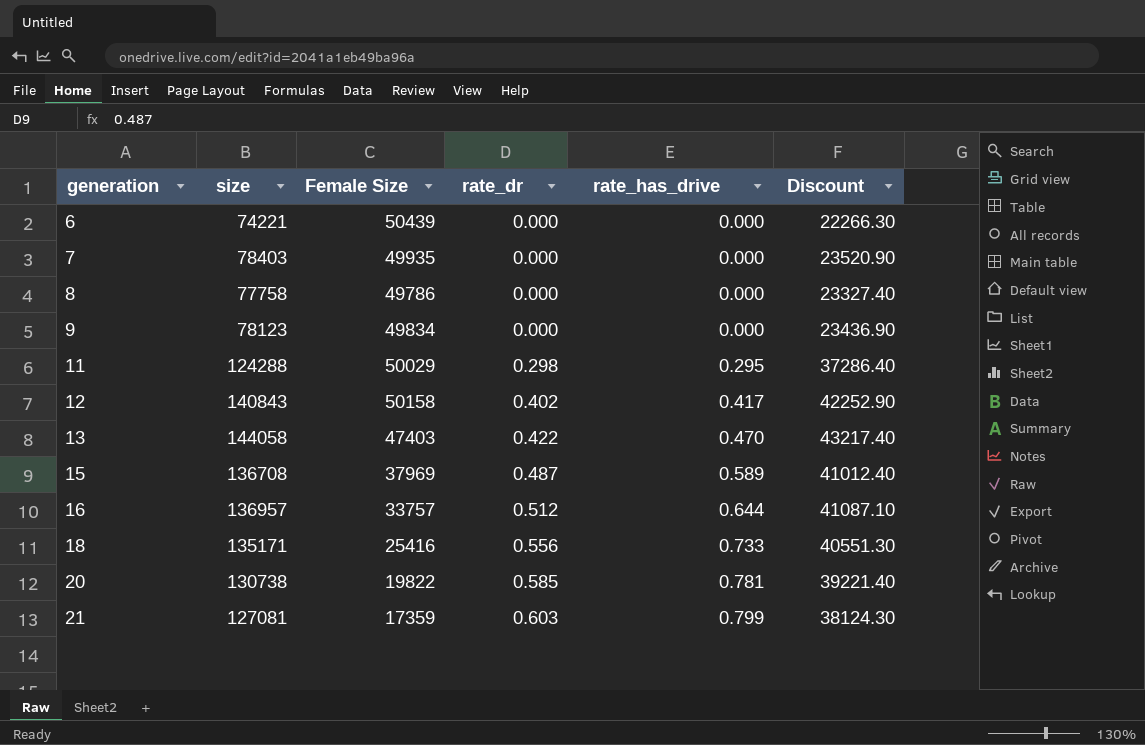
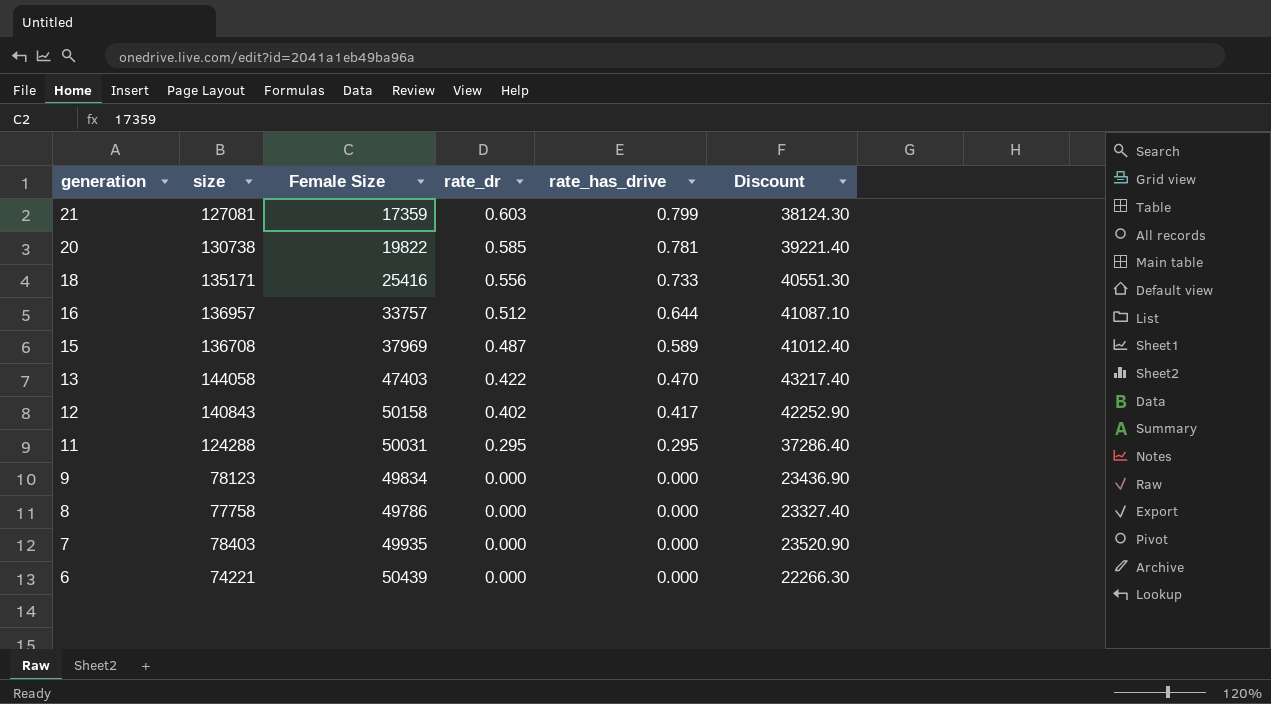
row order: generation ascending -> generation descending
11 | Female Size: 50029 -> 50031
11 | rate_dr: 0.298 -> 0.295

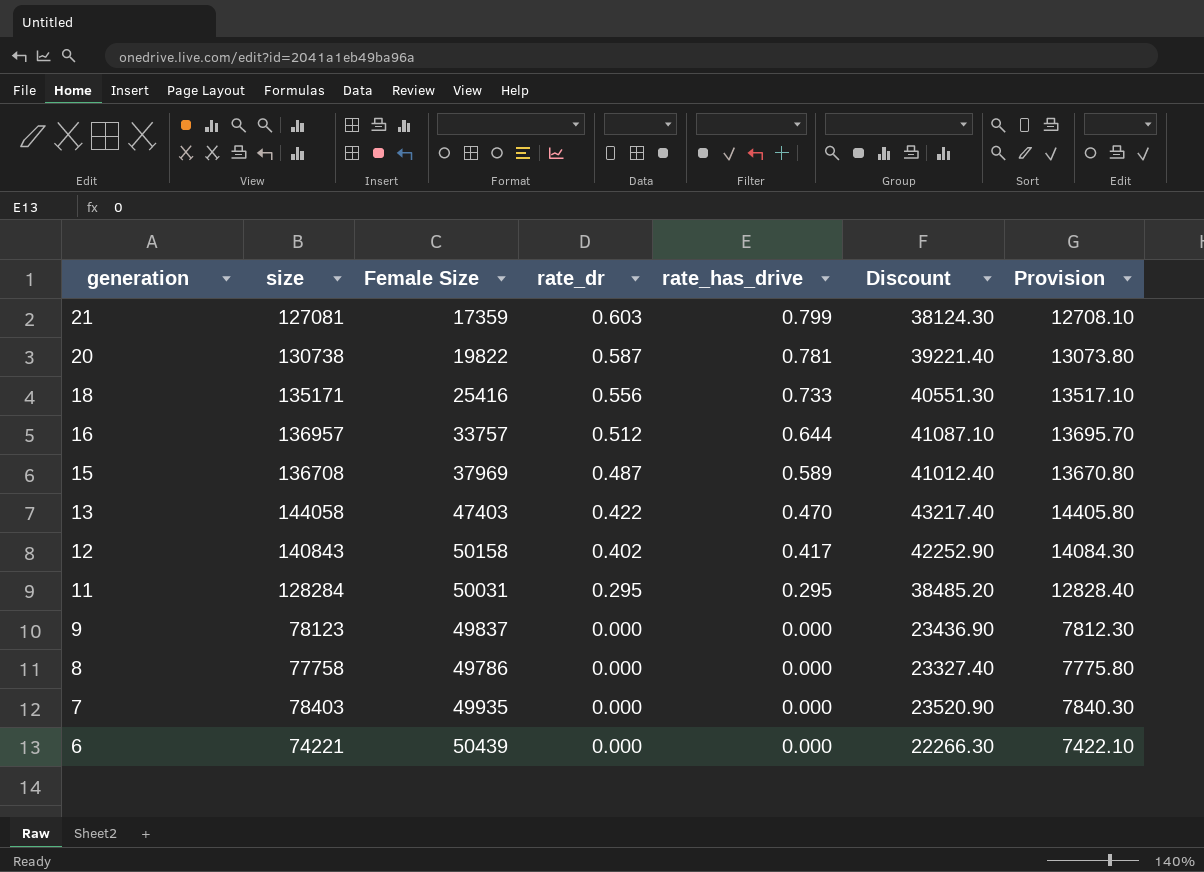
column Provision | formula: none -> [size] * 0.1
20 | rate_dr: 0.585 -> 0.587
11 | size: 124288 -> 128284
11 | Discount: 37286.40 -> 38485.20
9 | Female Size: 49834 -> 49837

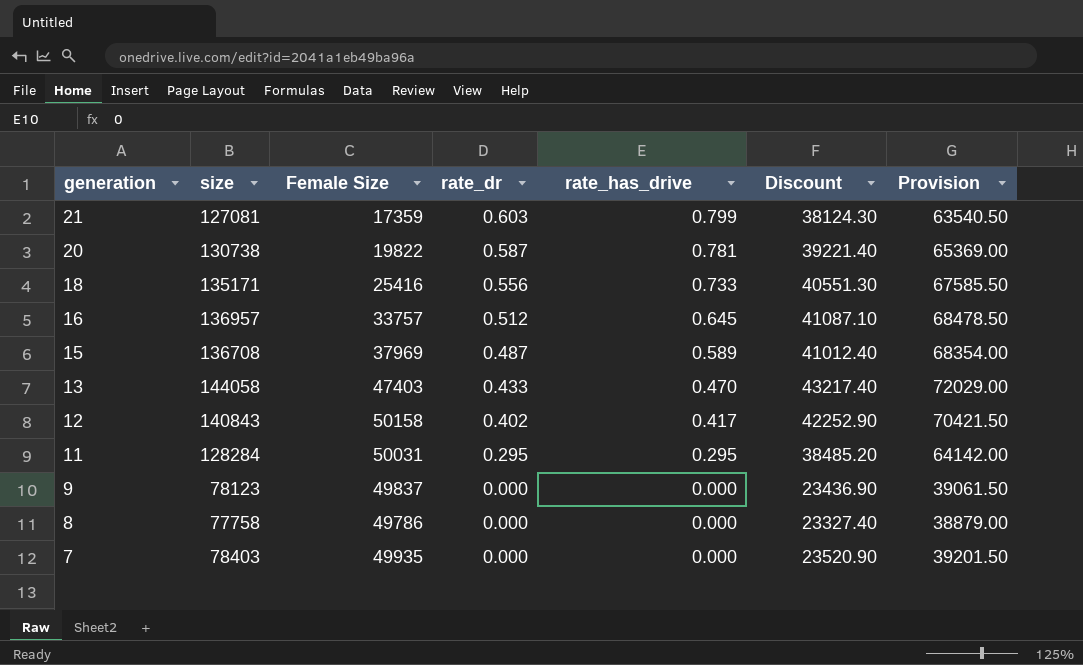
column Provision | formula: [size] * 0.1 -> [size] * 0.5
row 6: 74221 | 50439 | 0.000 | 0.000 | 22266.30 | 7422.10 -> none
16 | rate_has_drive: 0.644 -> 0.645
13 | rate_dr: 0.422 -> 0.433

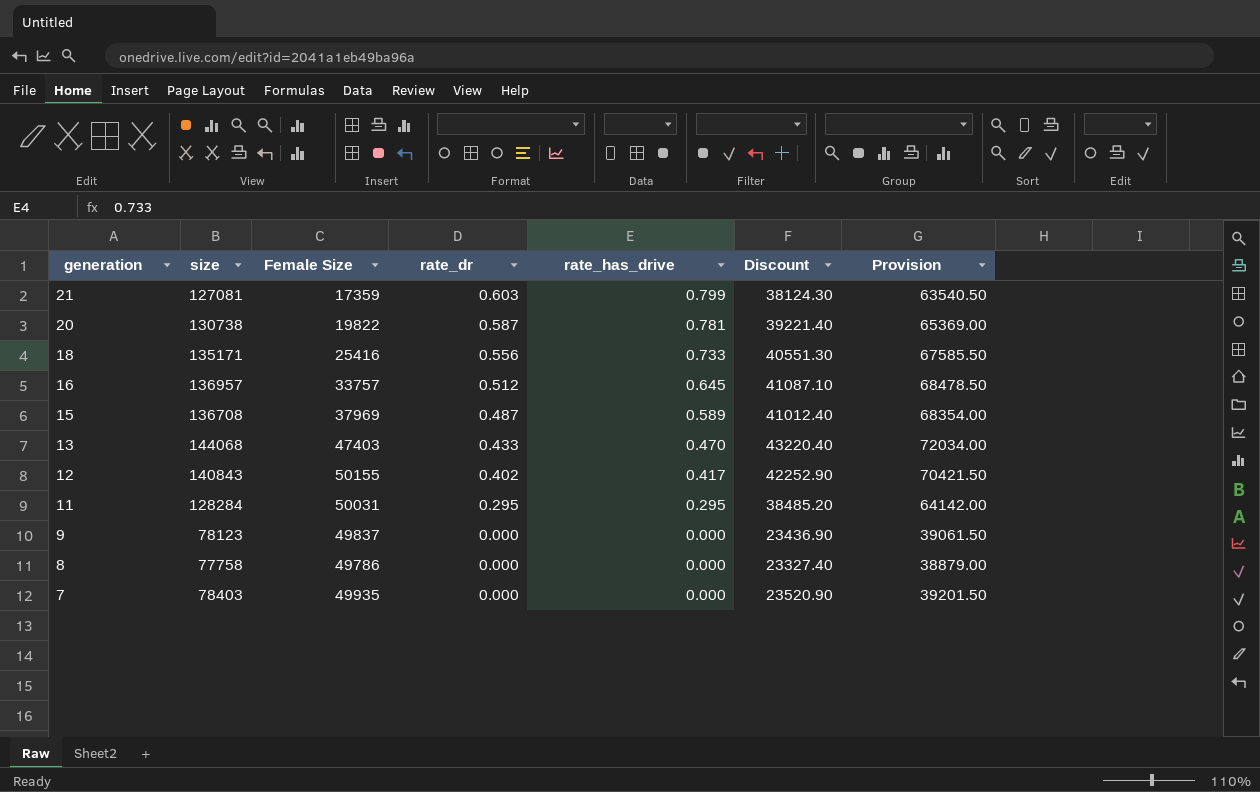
13 | size: 144058 -> 144068
13 | Discount: 43217.40 -> 43220.40
13 | Provision: 72029.00 -> 72034.00
12 | Female Size: 50158 -> 50155

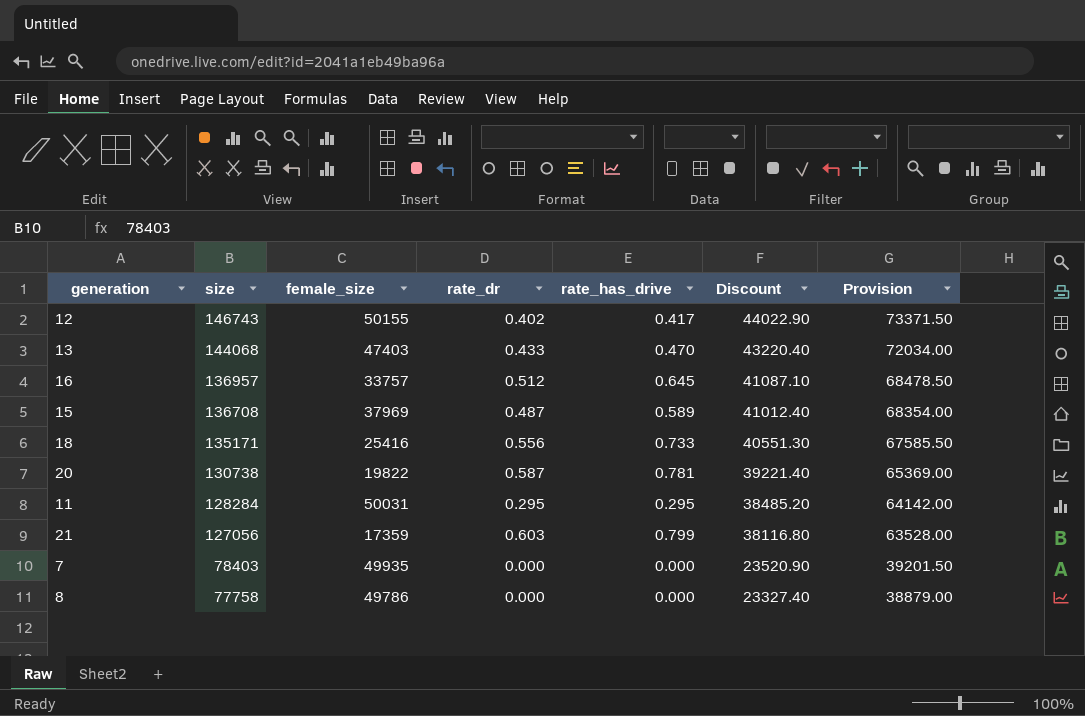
row order: generation descending -> size descending
column name: Female Size -> female_size
row 9: 78123 | 49837 | 0.000 | 0.000 | 23436.90 | 39061.50 -> none
12 | size: 140843 -> 146743
12 | Discount: 42252.90 -> 44022.90
12 | Provision: 70421.50 -> 73371.50
21 | size: 127081 -> 127056
21 | Discount: 38124.30 -> 38116.80
21 | Provision: 63540.50 -> 63528.00

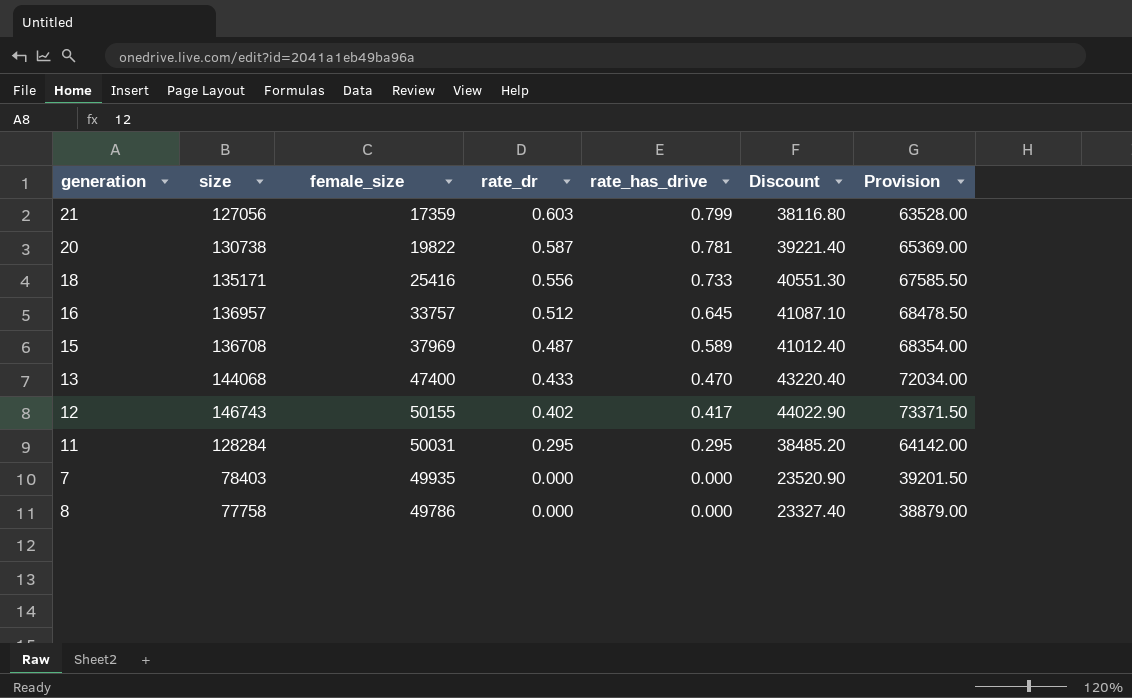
row order: size descending -> rate_dr descending
13 | female_size: 47403 -> 47400

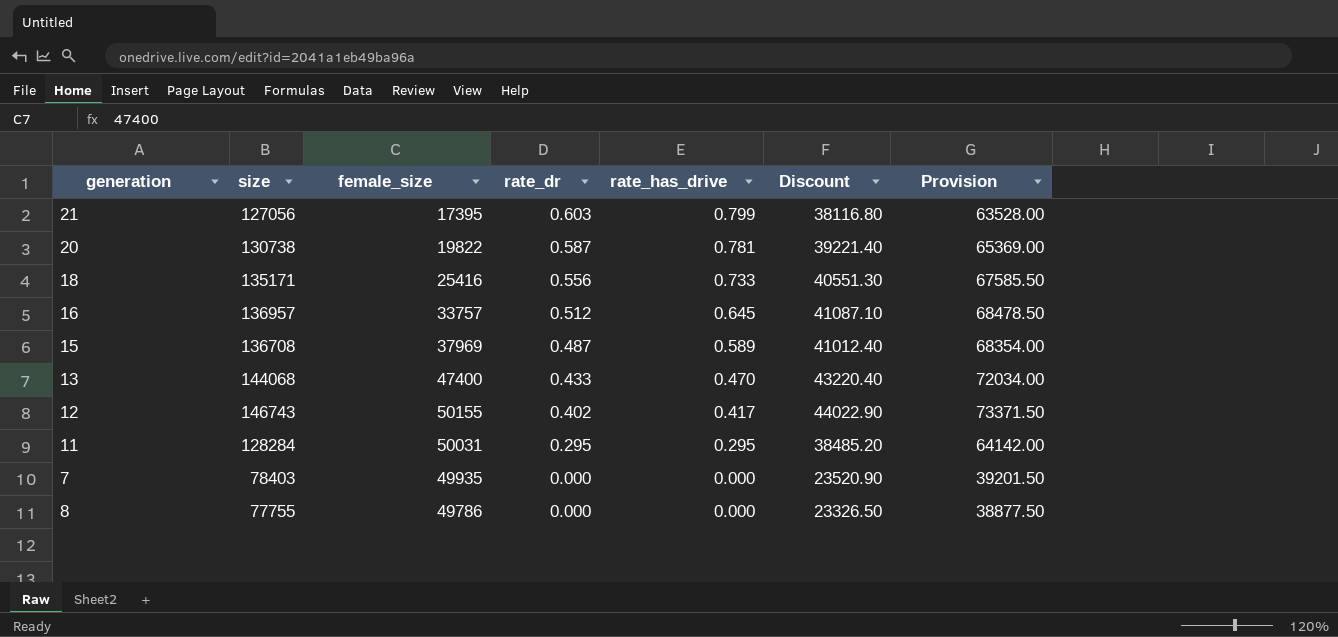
21 | female_size: 17359 -> 17395
8 | size: 77758 -> 77755
8 | Discount: 23327.40 -> 23326.50
8 | Provision: 38879.00 -> 38877.50

